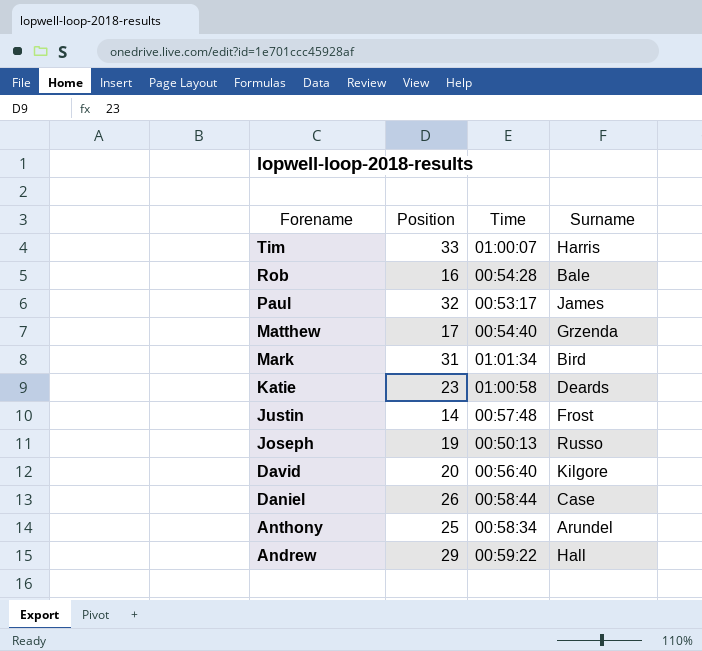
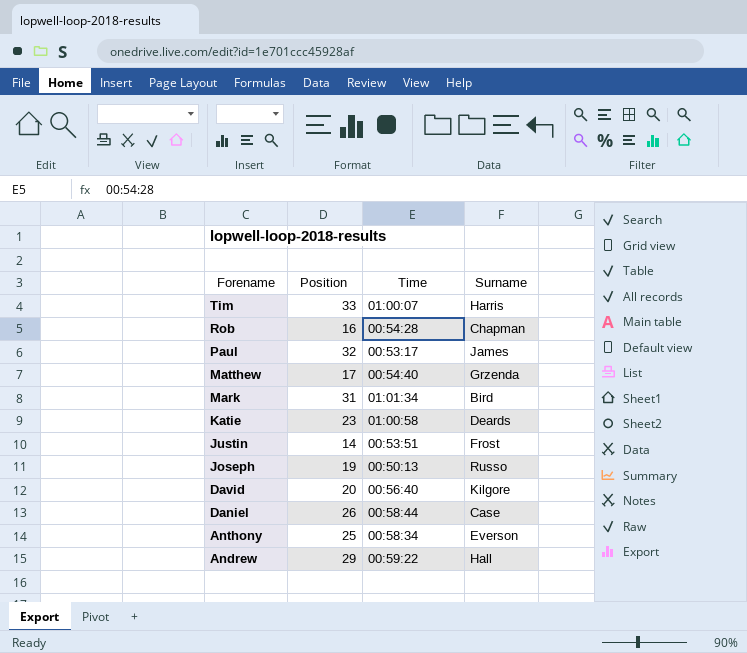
Rob | Surname: Bale -> Chapman
Justin | Time: 00:57:48 -> 00:53:51
Anthony | Surname: Arundel -> Everson

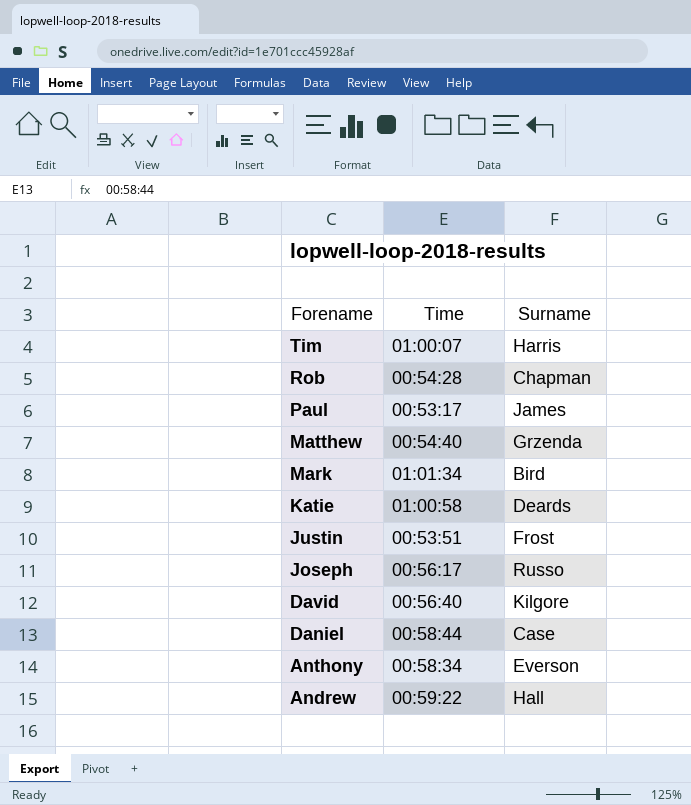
column Position | position: 2 -> none
Joseph | Time: 00:50:13 -> 00:56:17

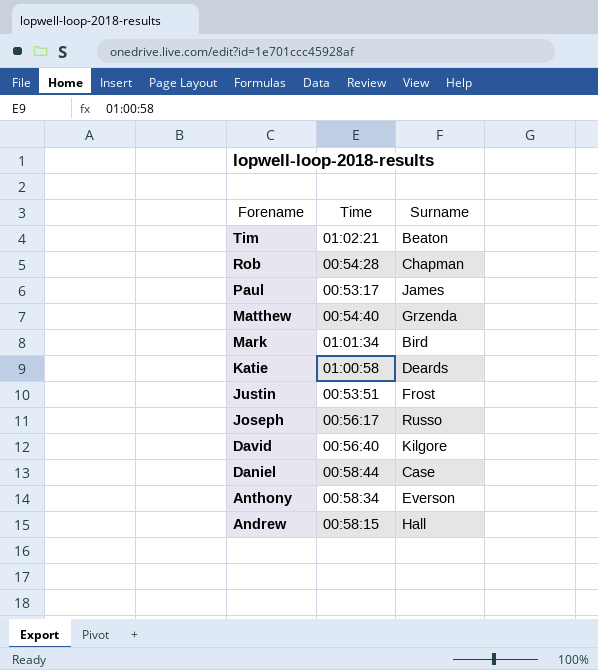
Tim | Time: 01:00:07 -> 01:02:21
Tim | Surname: Harris -> Beaton
Andrew | Time: 00:59:22 -> 00:58:15

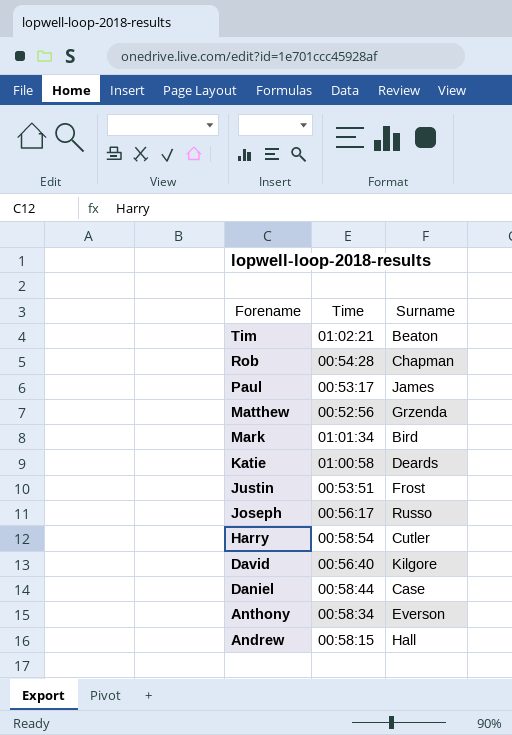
Matthew | Time: 00:54:40 -> 00:52:56
row Harry: none -> 00:58:54 | Cutler

